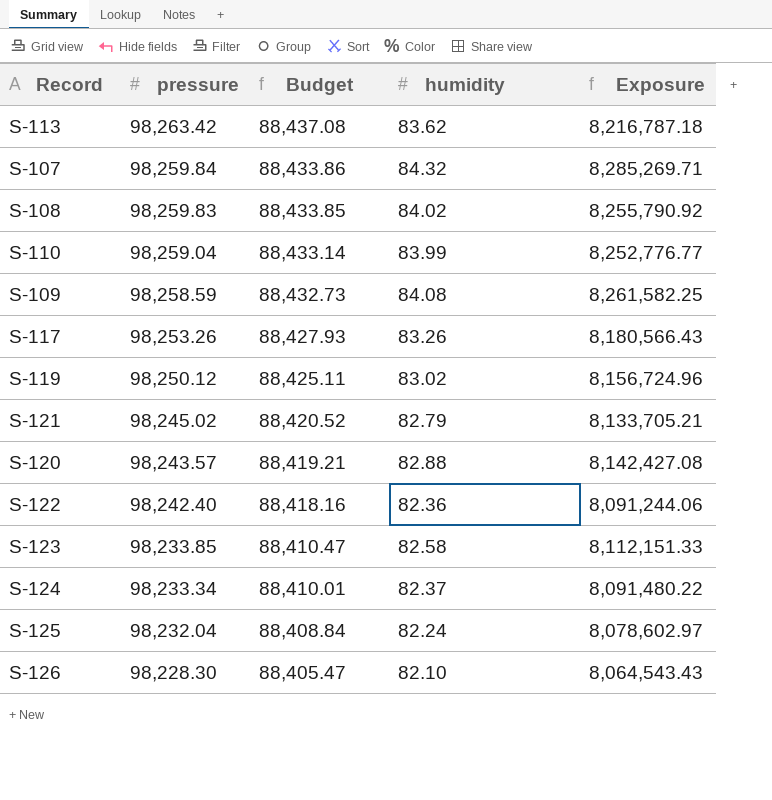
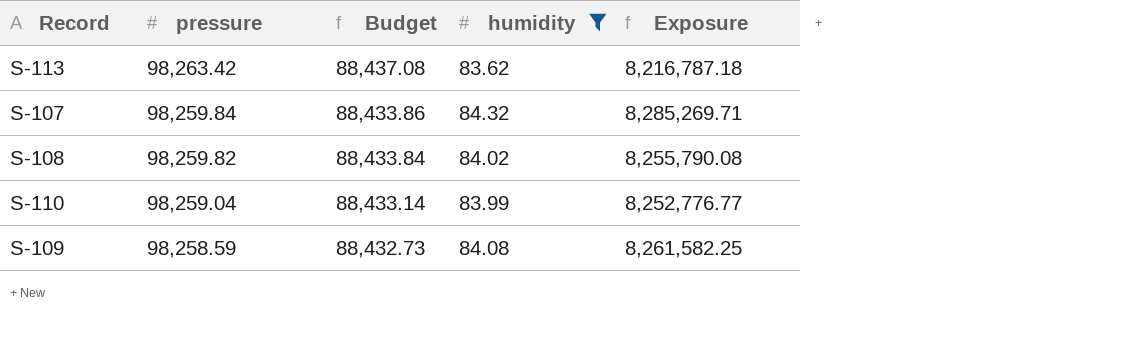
filter: none -> humidity >= 83.62
S-108 | pressure: 98,259.83 -> 98,259.82
S-108 | Budget: 88,433.85 -> 88,433.84
S-108 | Exposure: 8,255,790.92 -> 8,255,790.08

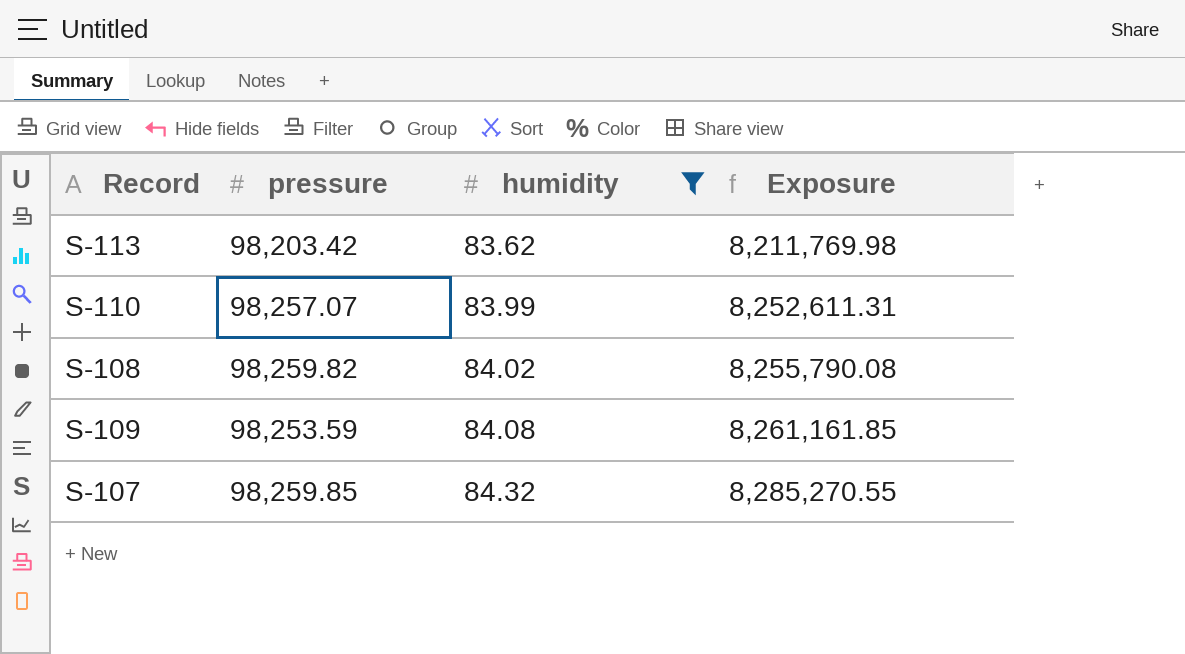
row order: pressure descending -> humidity ascending
column Budget | formula: [pressure] * 0.9 -> none
S-113 | pressure: 98,263.42 -> 98,203.42
S-113 | Exposure: 8,216,787.18 -> 8,211,769.98
S-110 | pressure: 98,259.04 -> 98,257.07
S-110 | Exposure: 8,252,776.77 -> 8,252,611.31
S-109 | pressure: 98,258.59 -> 98,253.59
S-109 | Exposure: 8,261,582.25 -> 8,261,161.85
S-107 | pressure: 98,259.84 -> 98,259.85
S-107 | Exposure: 8,285,269.71 -> 8,285,270.55

